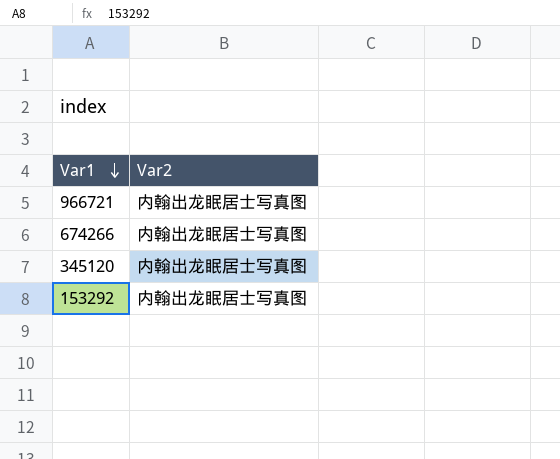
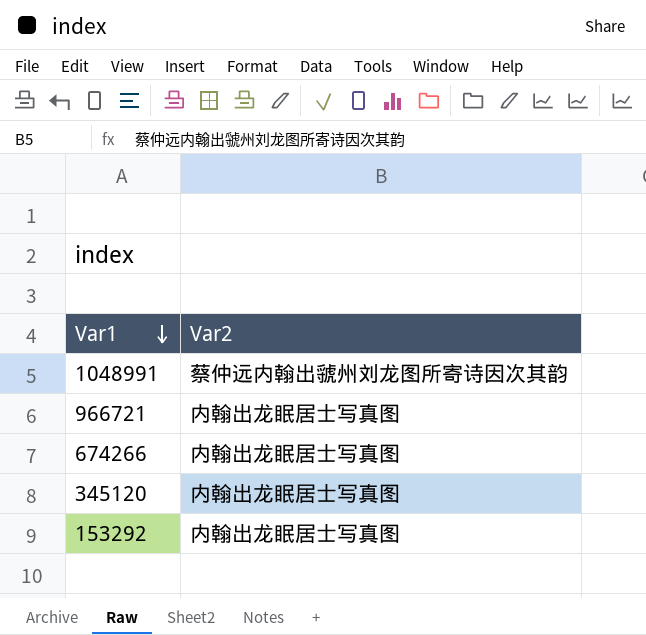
row 1048991: none -> 蔡仲远内翰出虢州刘龙图所寄诗因次其韵

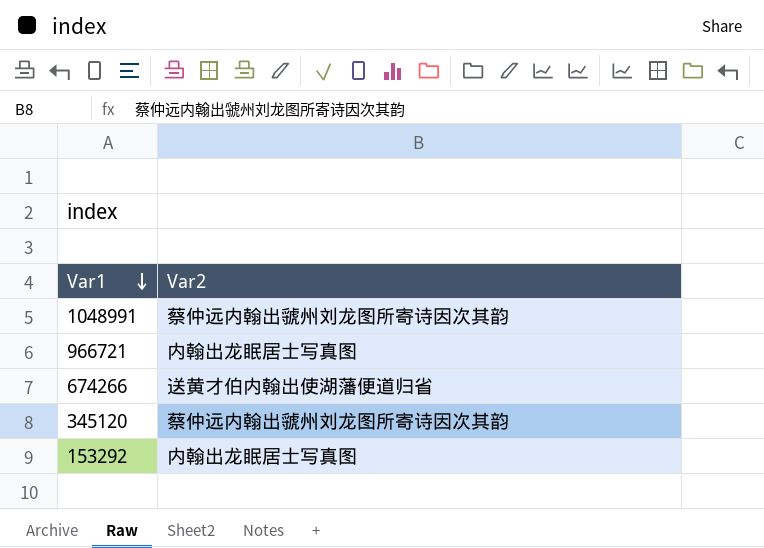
674266 | Var2: 内翰出龙眠居士写真图 -> 送黄才伯内翰出使湖藩便道归省
345120 | Var2: 内翰出龙眠居士写真图 -> 蔡仲远内翰出虢州刘龙图所寄诗因次其韵

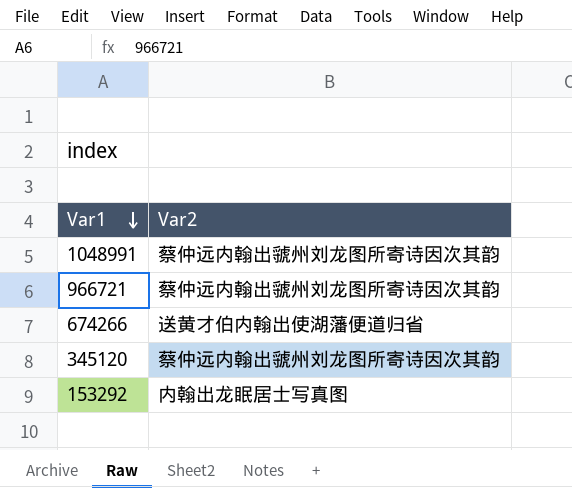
966721 | Var2: 内翰出龙眠居士写真图 -> 蔡仲远内翰出虢州刘龙图所寄诗因次其韵

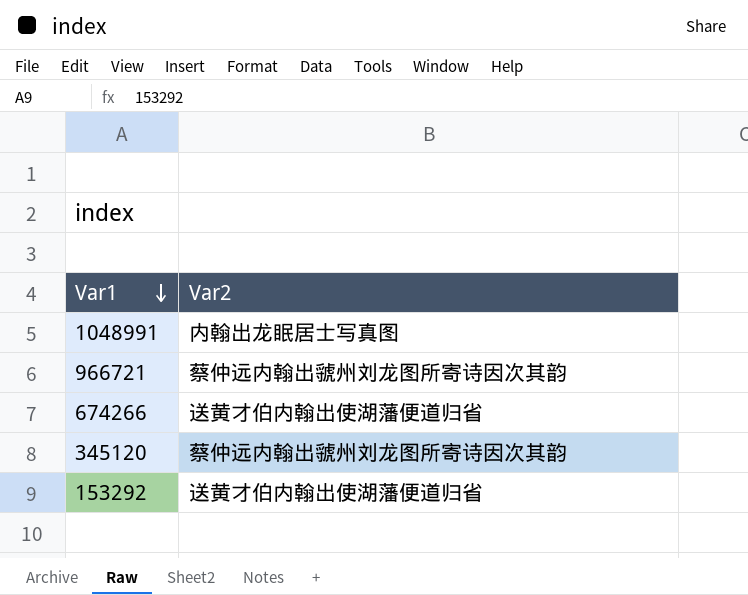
1048991 | Var2: 蔡仲远内翰出虢州刘龙图所寄诗因次其韵 -> 内翰出龙眠居士写真图
153292 | Var2: 内翰出龙眠居士写真图 -> 送黄才伯内翰出使湖藩便道归省

